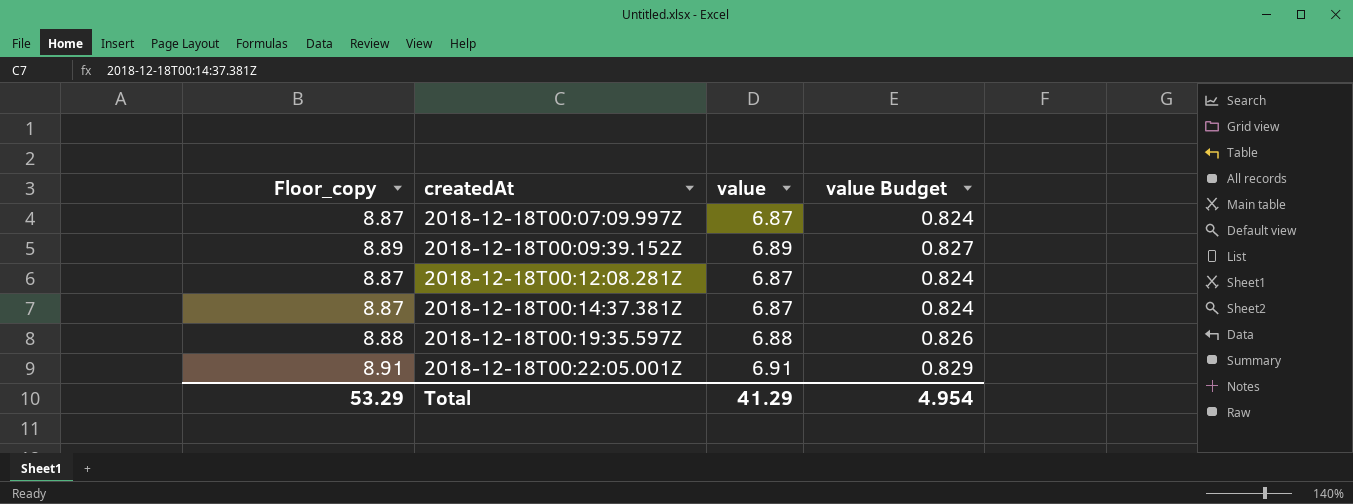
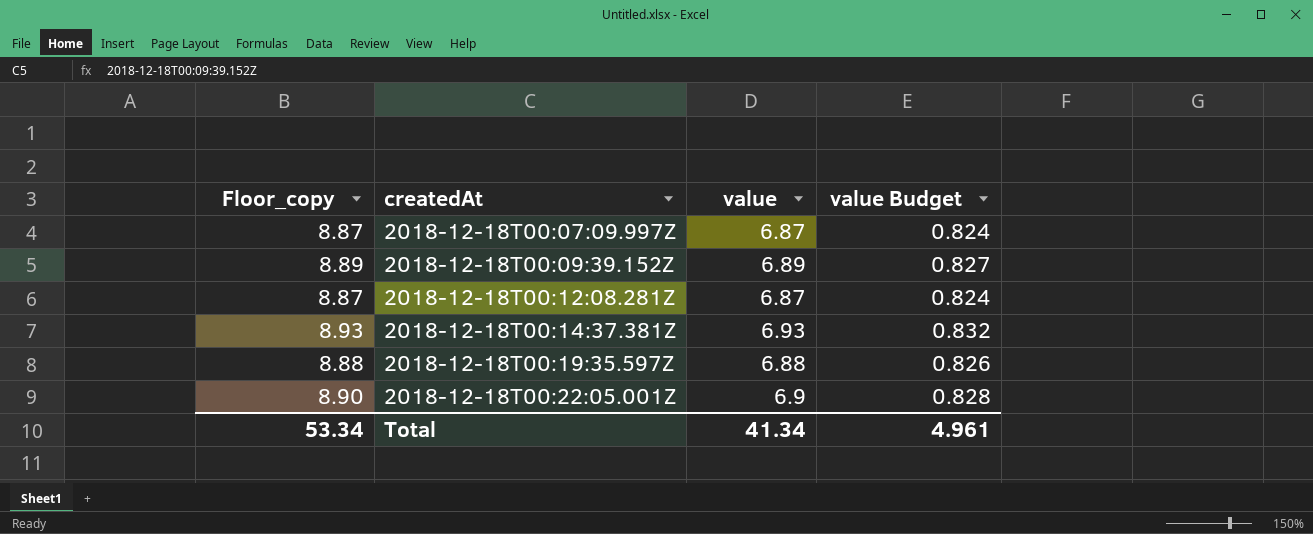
2018-12-18T00:14:37.381Z | Floor_copy: 8.87 -> 8.93
2018-12-18T00:14:37.381Z | value: 6.87 -> 6.93
2018-12-18T00:14:37.381Z | value Budget: 0.824 -> 0.832
2018-12-18T00:22:05.001Z | Floor_copy: 8.91 -> 8.90
2018-12-18T00:22:05.001Z | value: 6.91 -> 6.9
2018-12-18T00:22:05.001Z | value Budget: 0.829 -> 0.828
Total | Floor_copy: 53.29 -> 53.34
Total | value: 41.29 -> 41.34
Total | value Budget: 4.954 -> 4.961

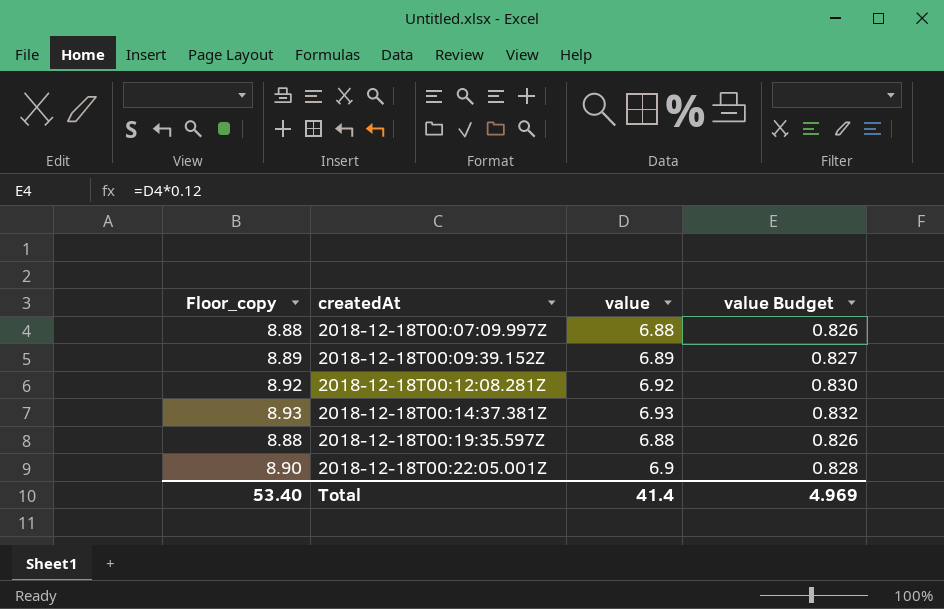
2018-12-18T00:07:09.997Z | Floor_copy: 8.87 -> 8.88
2018-12-18T00:07:09.997Z | value: 6.87 -> 6.88
2018-12-18T00:07:09.997Z | value Budget: 0.824 -> 0.826
2018-12-18T00:12:08.281Z | Floor_copy: 8.87 -> 8.92
2018-12-18T00:12:08.281Z | value: 6.87 -> 6.92
2018-12-18T00:12:08.281Z | value Budget: 0.824 -> 0.830
Total | Floor_copy: 53.34 -> 53.40
Total | value: 41.34 -> 41.4
Total | value Budget: 4.961 -> 4.969

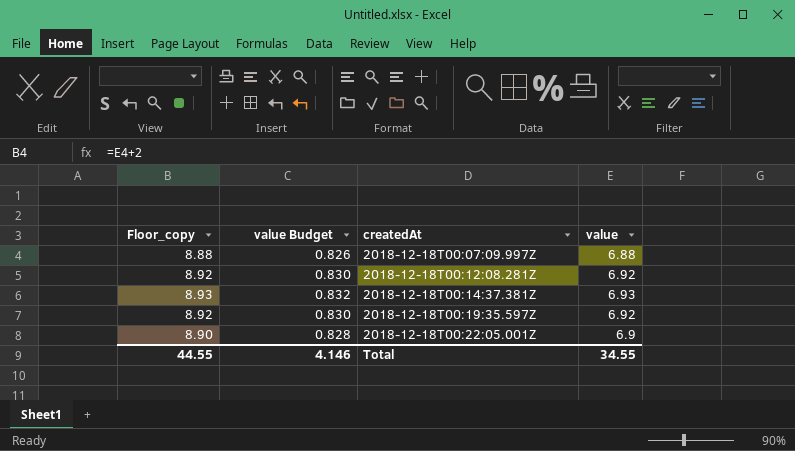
column value Budget | position: 4 -> 2
row 2018-12-18T00:09:39.152Z: 8.89 | 6.89 | 0.827 -> none
2018-12-18T00:19:35.597Z | Floor_copy: 8.88 -> 8.92
2018-12-18T00:19:35.597Z | value Budget: 0.826 -> 0.830
2018-12-18T00:19:35.597Z | value: 6.88 -> 6.92
Total | Floor_copy: 53.40 -> 44.55
Total | value Budget: 4.969 -> 4.146
Total | value: 41.4 -> 34.55

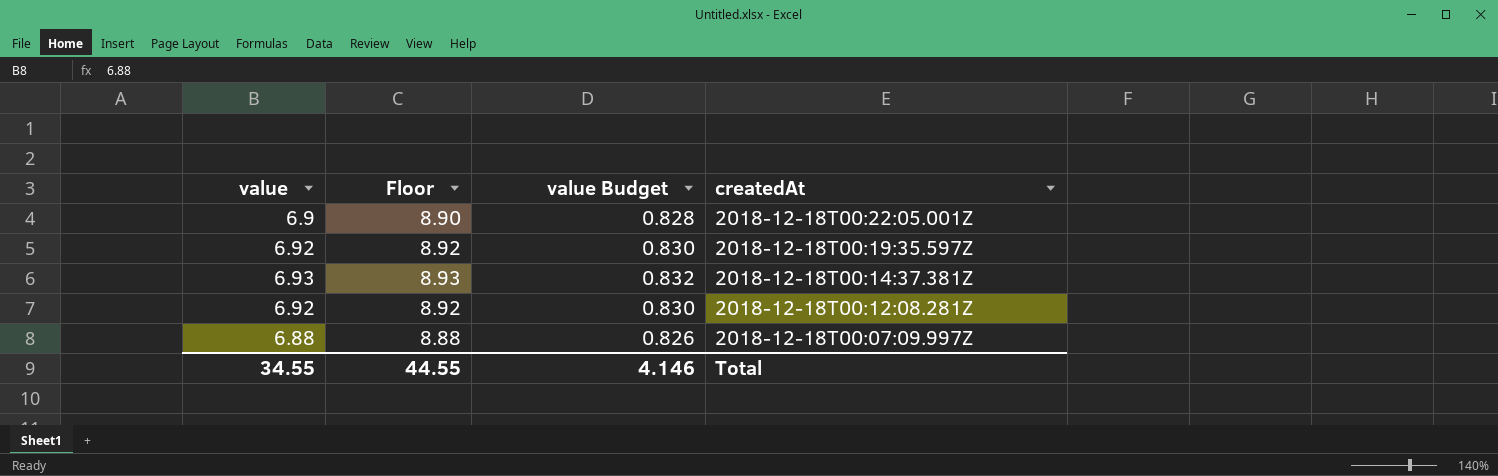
row order: createdAt ascending -> createdAt descending
column value | position: 4 -> 1
column name: Floor_copy -> Floor

